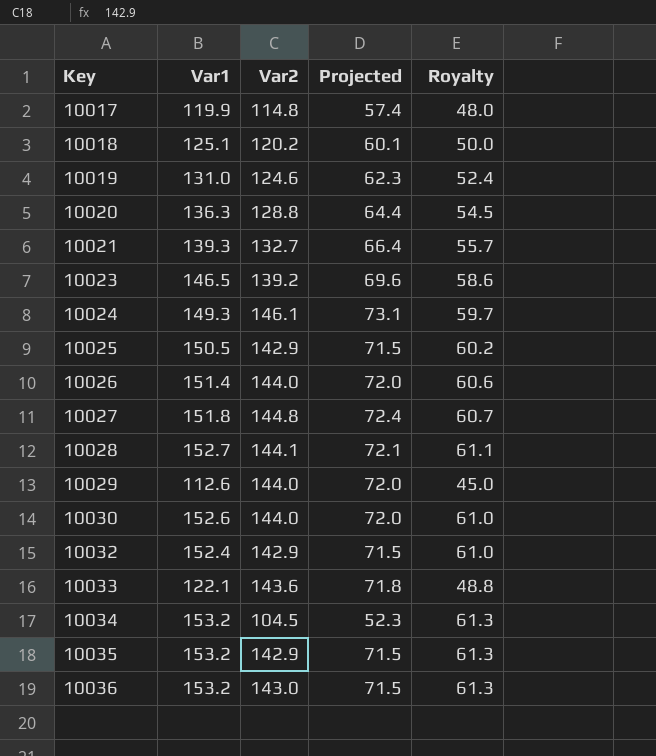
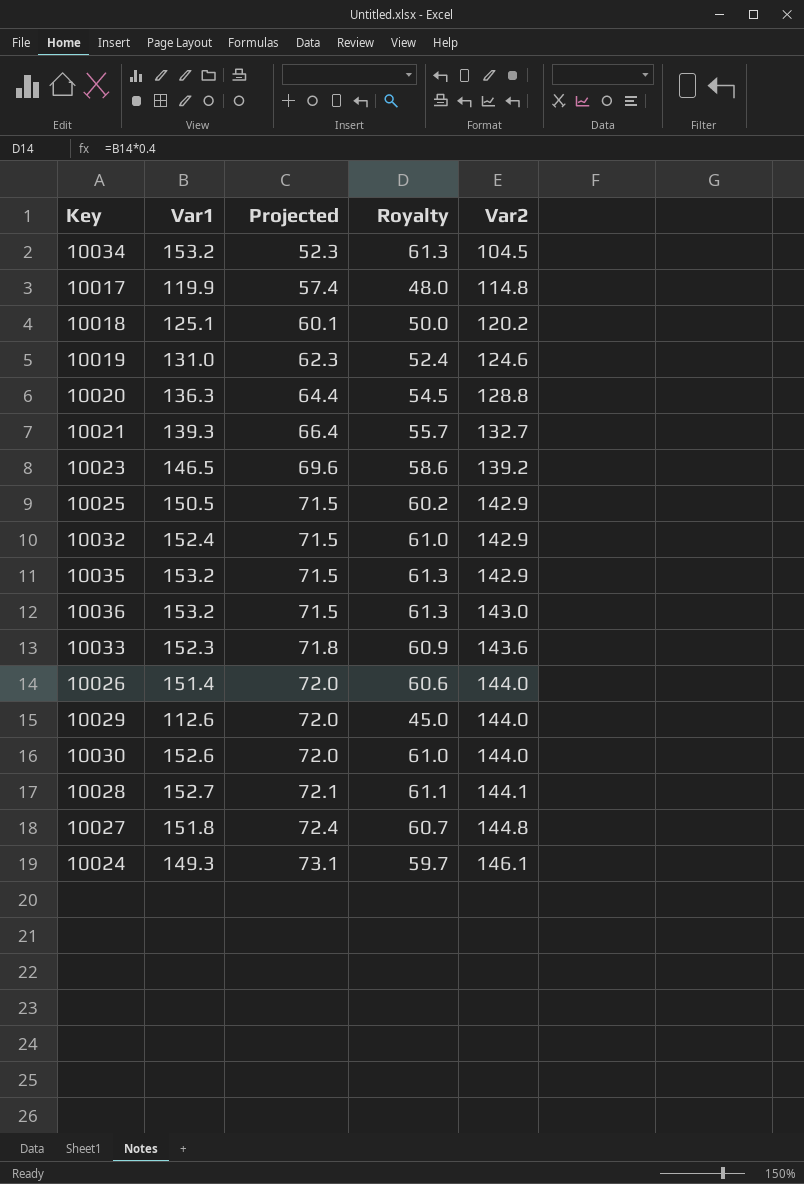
row order: Key ascending -> Projected ascending
column Var2 | position: 3 -> 5
10033 | Var1: 122.1 -> 152.3
10033 | Royalty: 48.8 -> 60.9

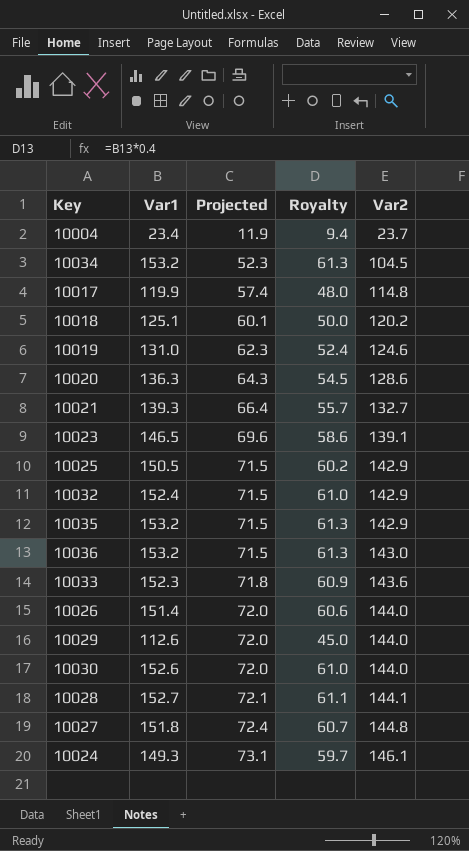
row 10004: none -> 23.4 | 11.9 | 9.4 | 23.7
10020 | Projected: 64.4 -> 64.3
10020 | Var2: 128.8 -> 128.6
10023 | Var2: 139.2 -> 139.1

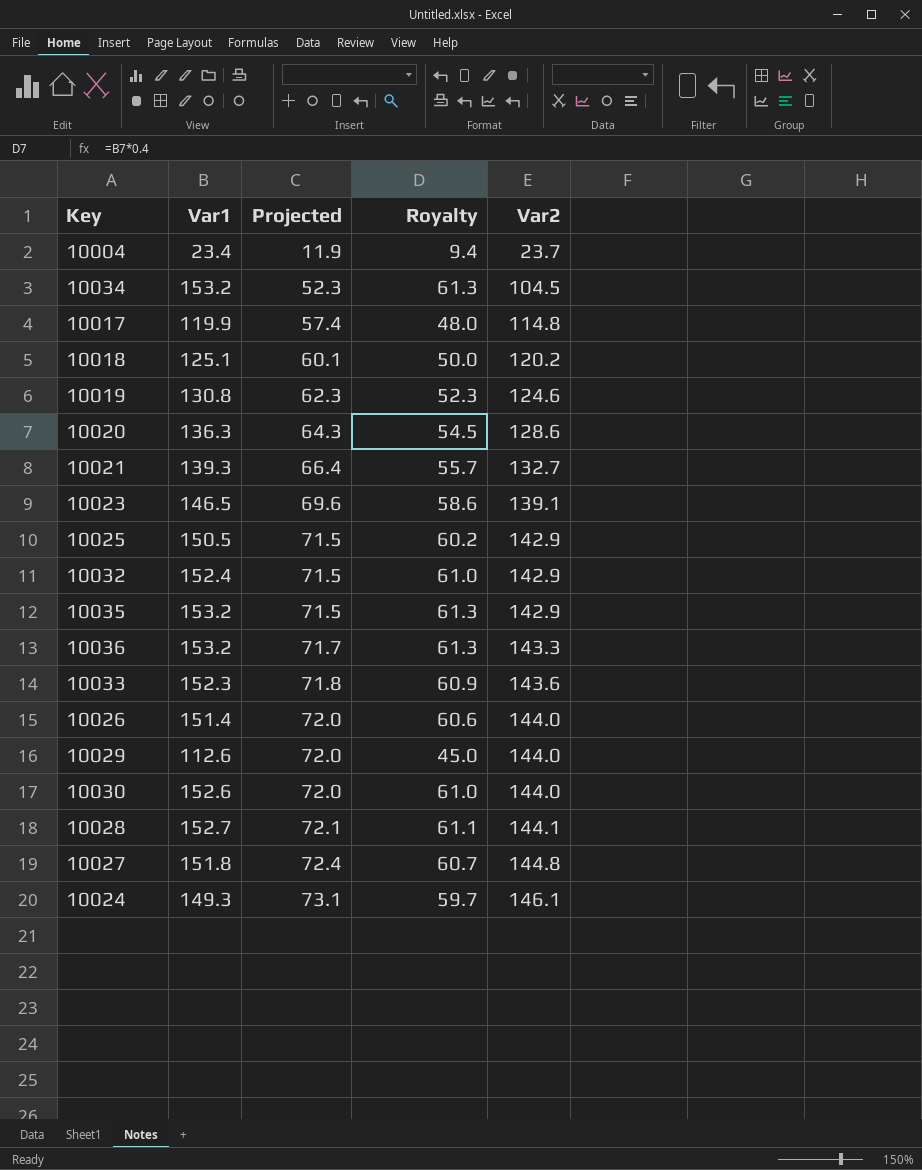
10019 | Var1: 131.0 -> 130.8
10019 | Royalty: 52.4 -> 52.3
10036 | Projected: 71.5 -> 71.7
10036 | Var2: 143.0 -> 143.3

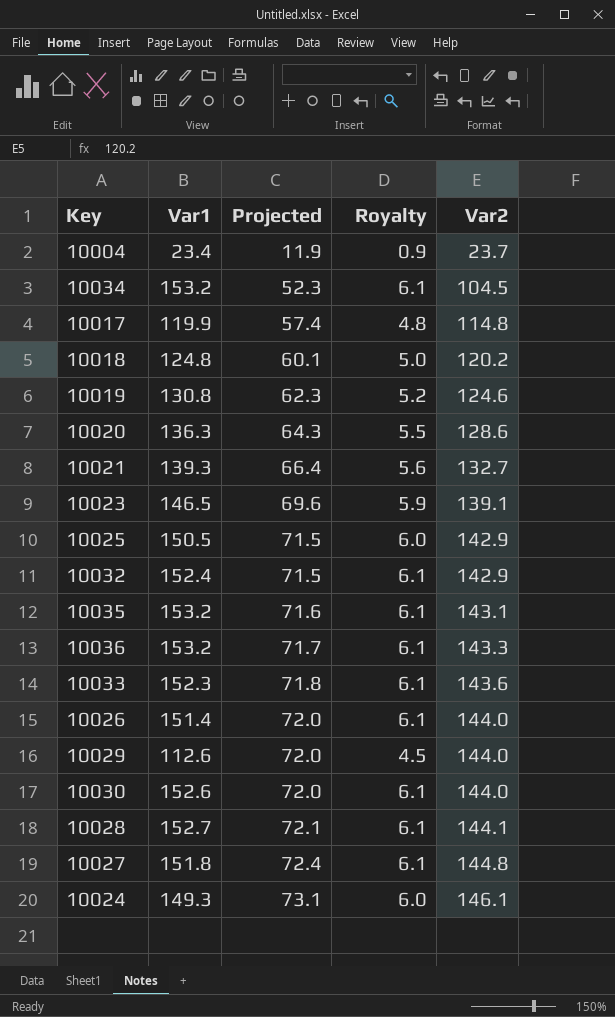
column Royalty | formula: [Var1] * 0.4 -> [Var1] * 0.04
10018 | Var1: 125.1 -> 124.8
10035 | Projected: 71.5 -> 71.6
10035 | Var2: 142.9 -> 143.1

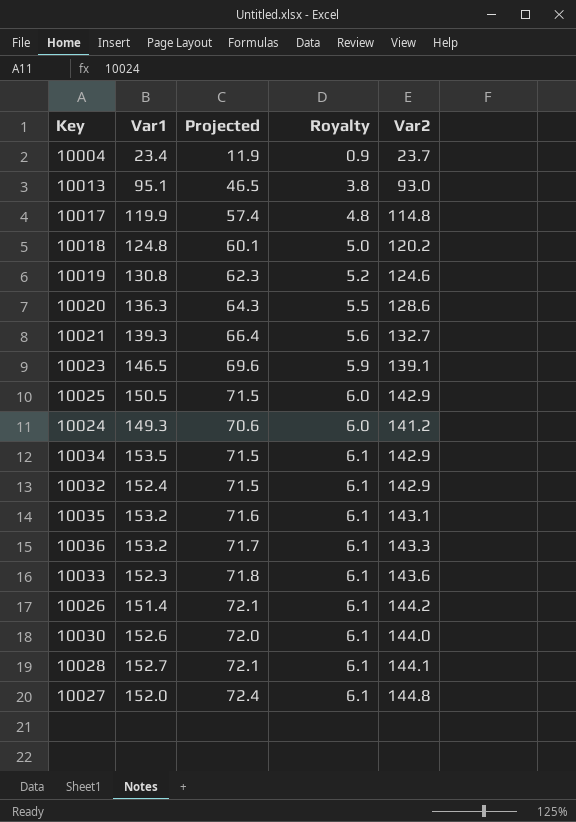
row order: Projected ascending -> Royalty ascending
row 10029: 112.6 | 72.0 | 4.5 | 144.0 -> none
row 10013: none -> 95.1 | 46.5 | 3.8 | 93.0
10024 | Projected: 73.1 -> 70.6
10024 | Var2: 146.1 -> 141.2
10034 | Var1: 153.2 -> 153.5
10034 | Projected: 52.3 -> 71.5
10034 | Var2: 104.5 -> 142.9
10026 | Projected: 72.0 -> 72.1
10026 | Var2: 144.0 -> 144.2
10027 | Var1: 151.8 -> 152.0

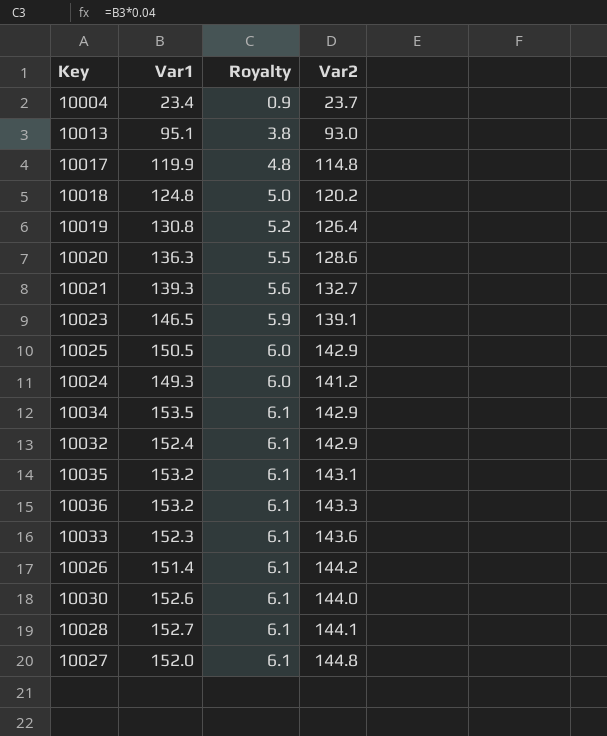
column Projected | formula: [Var2] * 0.5 -> none
10019 | Var2: 124.6 -> 126.4

